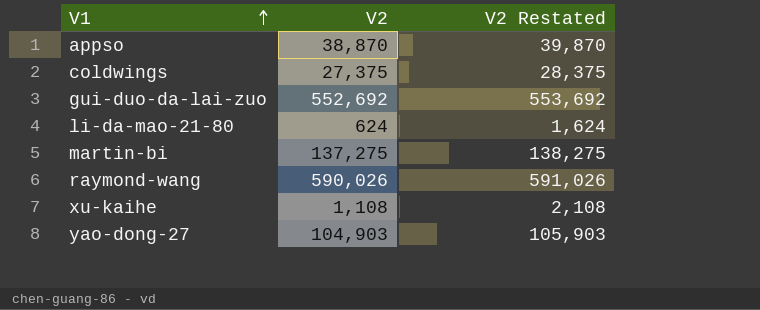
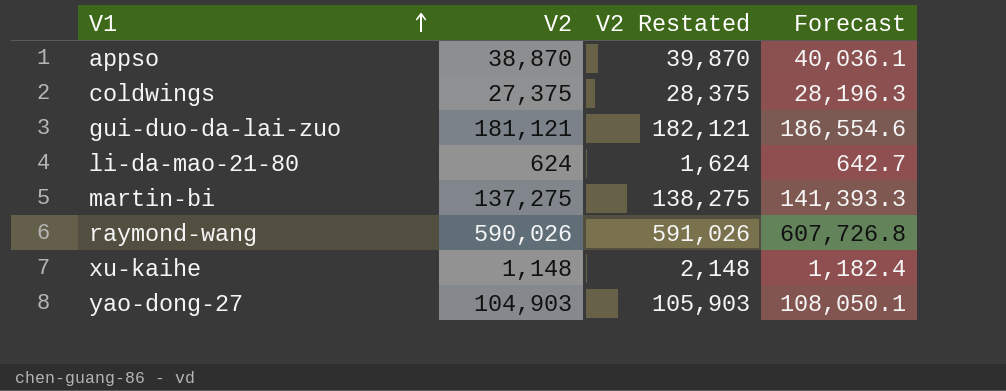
column Forecast | formula: none -> [V2] * 1.03
gui-duo-da-lai-zuo | V2: 552,692 -> 181,121
gui-duo-da-lai-zuo | V2 Restated: 553,692 -> 182,121
xu-kaihe | V2: 1,108 -> 1,148
xu-kaihe | V2 Restated: 2,108 -> 2,148

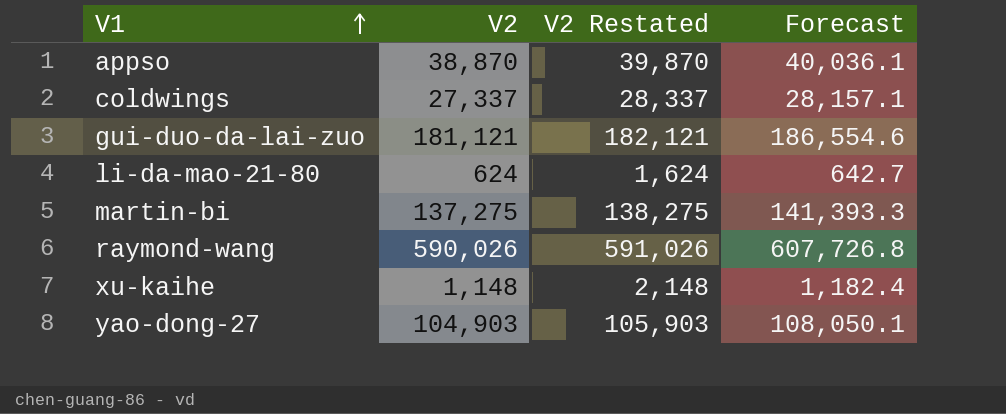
coldwings | V2: 27,375 -> 27,337
coldwings | V2 Restated: 28,375 -> 28,337
coldwings | Forecast: 28,196.3 -> 28,157.1

